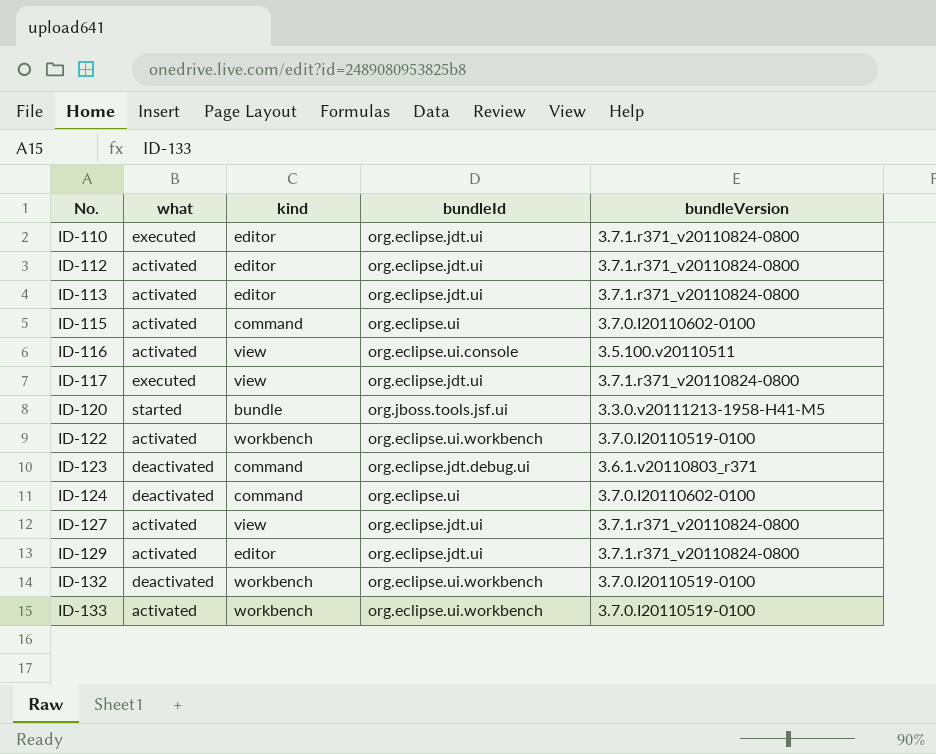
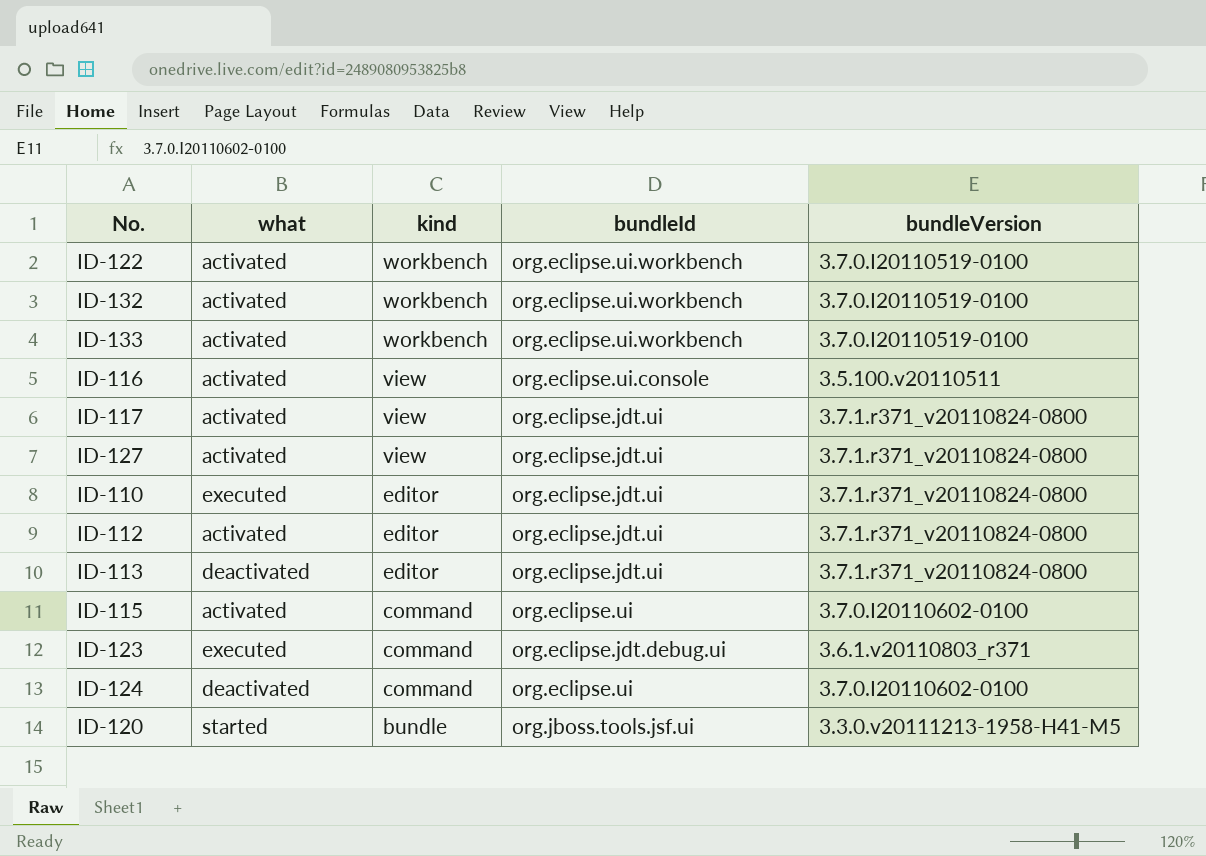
row order: No. ascending -> kind descending
row ID-129: activated | editor | org.eclipse.jdt.ui | 3.7.1.r371_v20110824-0800 -> none
ID-132 | what: deactivated -> activated
ID-117 | what: executed -> activated
ID-113 | what: activated -> deactivated
ID-123 | what: deactivated -> executed

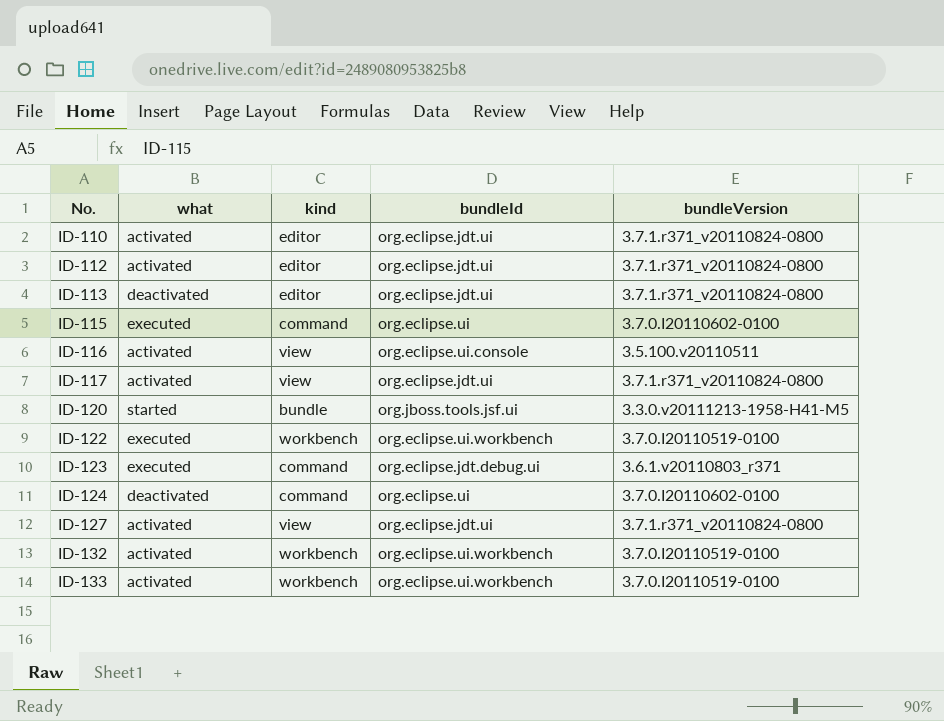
row order: kind descending -> No. ascending
ID-110 | what: executed -> activated
ID-115 | what: activated -> executed
ID-122 | what: activated -> executed

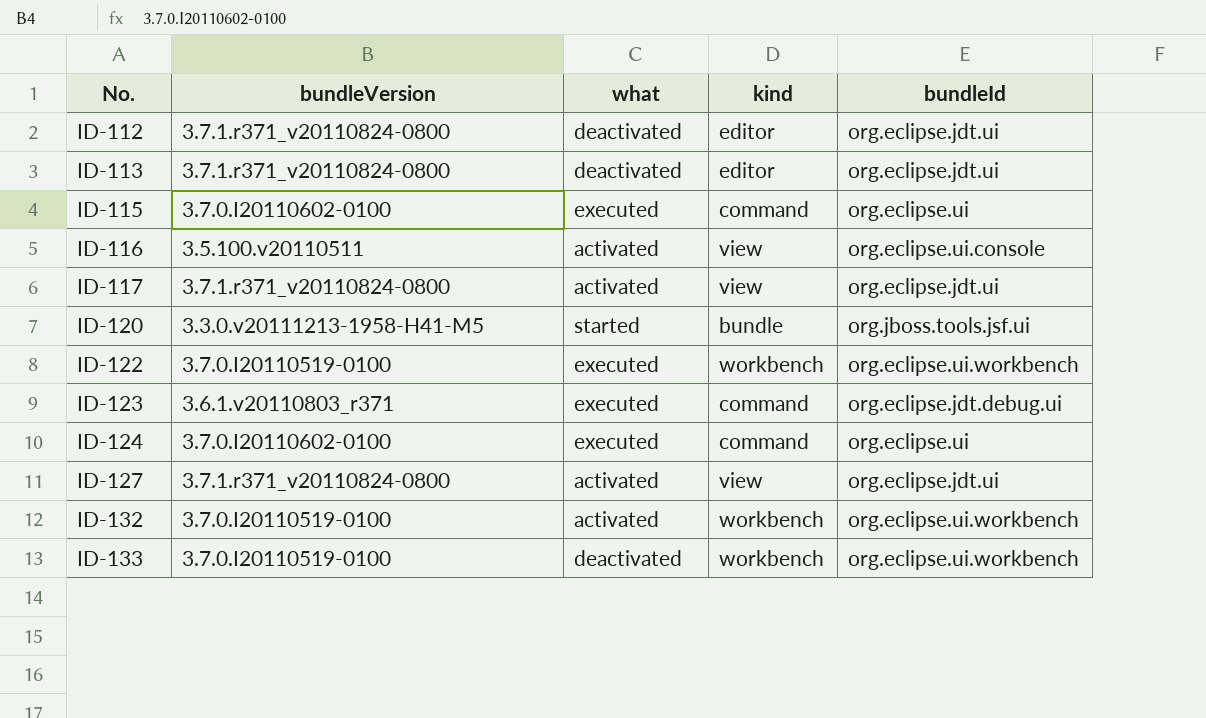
column bundleVersion | position: 5 -> 2
row ID-110: activated | editor | org.eclipse.jdt.ui | 3.7.1.r371_v20110824-0800 -> none
ID-112 | what: activated -> deactivated
ID-124 | what: deactivated -> executed
ID-133 | what: activated -> deactivated

